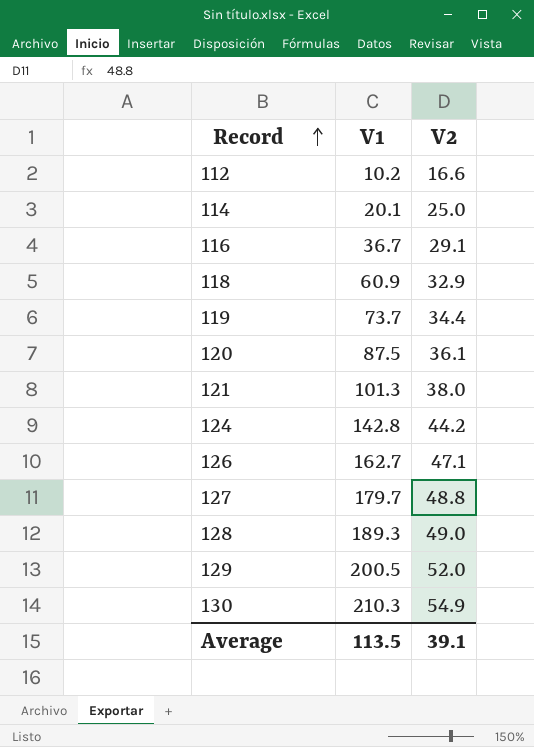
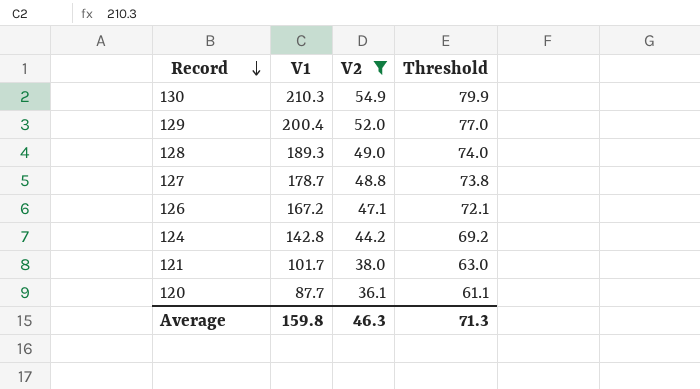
filter: none -> V2 >= 36.1
row order: Record ascending -> Record descending
column Threshold | formula: none -> [V2] + 25
129 | V1: 200.5 -> 200.4
127 | V1: 179.7 -> 178.7
126 | V1: 162.7 -> 167.2
121 | V1: 101.3 -> 101.7
120 | V1: 87.5 -> 87.7
Average | V1: 113.5 -> 159.8
Average | V2: 39.1 -> 46.3

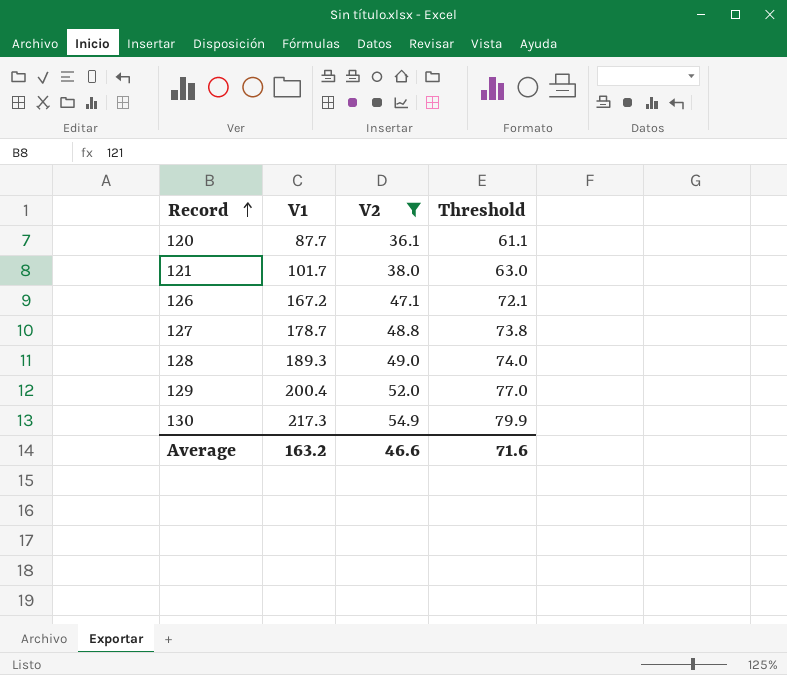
row order: Record descending -> Record ascending
row 124: 142.8 | 44.2 | 69.2 -> none
130 | V1: 210.3 -> 217.3
Average | V1: 159.8 -> 163.2
Average | V2: 46.3 -> 46.6
Average | Threshold: 71.3 -> 71.6

